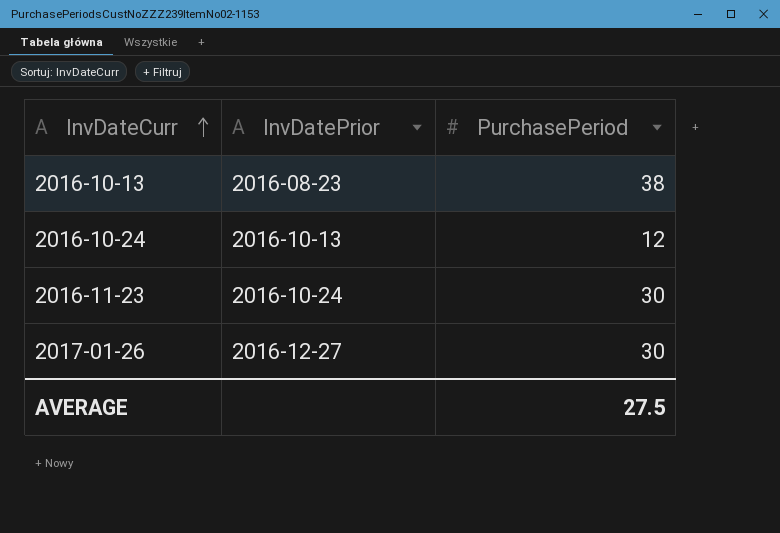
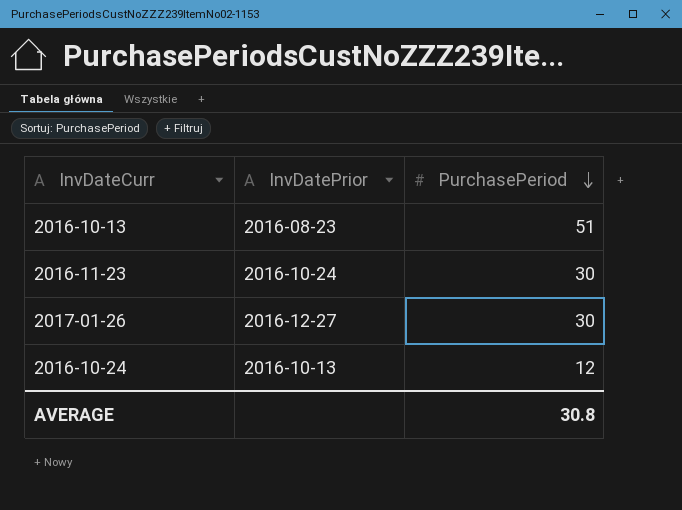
row order: InvDateCurr ascending -> PurchasePeriod descending
2016-10-13 | PurchasePeriod: 38 -> 51
AVERAGE | PurchasePeriod: 27.5 -> 30.8

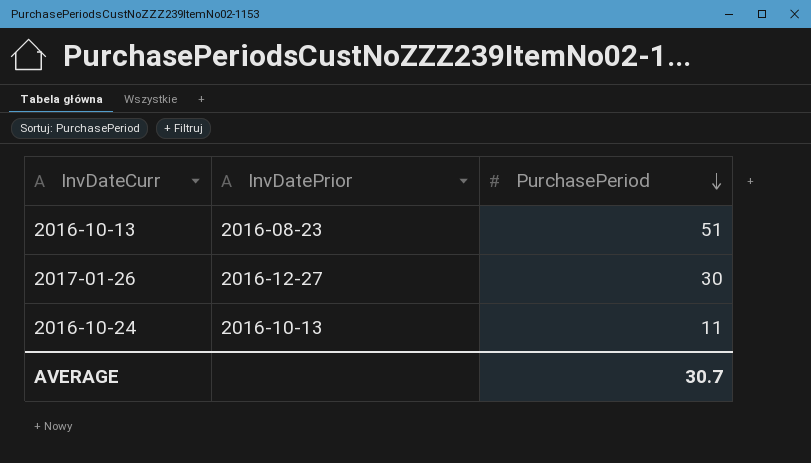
row 2016-11-23: 2016-10-24 | 30 -> none
2016-10-24 | PurchasePeriod: 12 -> 11
AVERAGE | PurchasePeriod: 30.8 -> 30.7

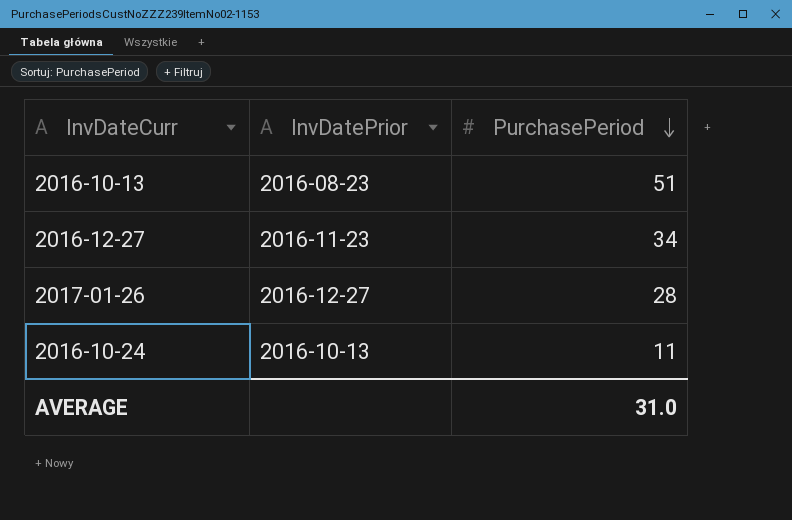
row 2016-12-27: none -> 2016-11-23 | 34
2017-01-26 | PurchasePeriod: 30 -> 28
AVERAGE | PurchasePeriod: 30.7 -> 31.0

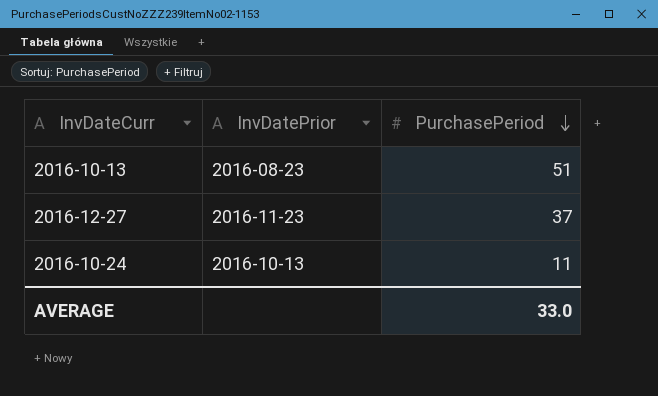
row 2017-01-26: 2016-12-27 | 28 -> none
2016-12-27 | PurchasePeriod: 34 -> 37
AVERAGE | PurchasePeriod: 31.0 -> 33.0

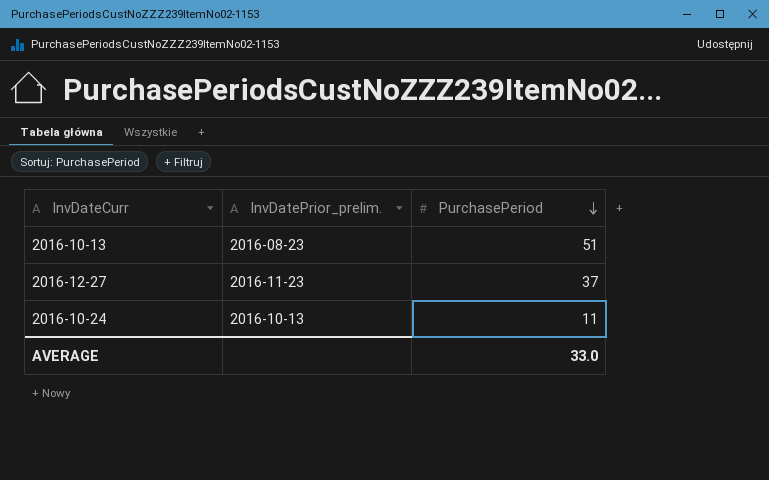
column name: InvDatePrior -> InvDatePrior_prelim.

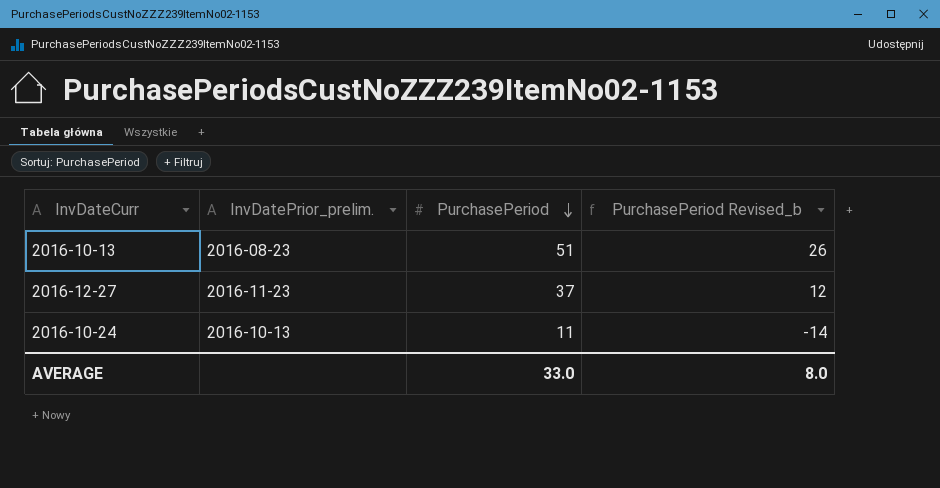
column PurchasePeriod Revised_b | formula: none -> [PurchasePeriod] - 25

